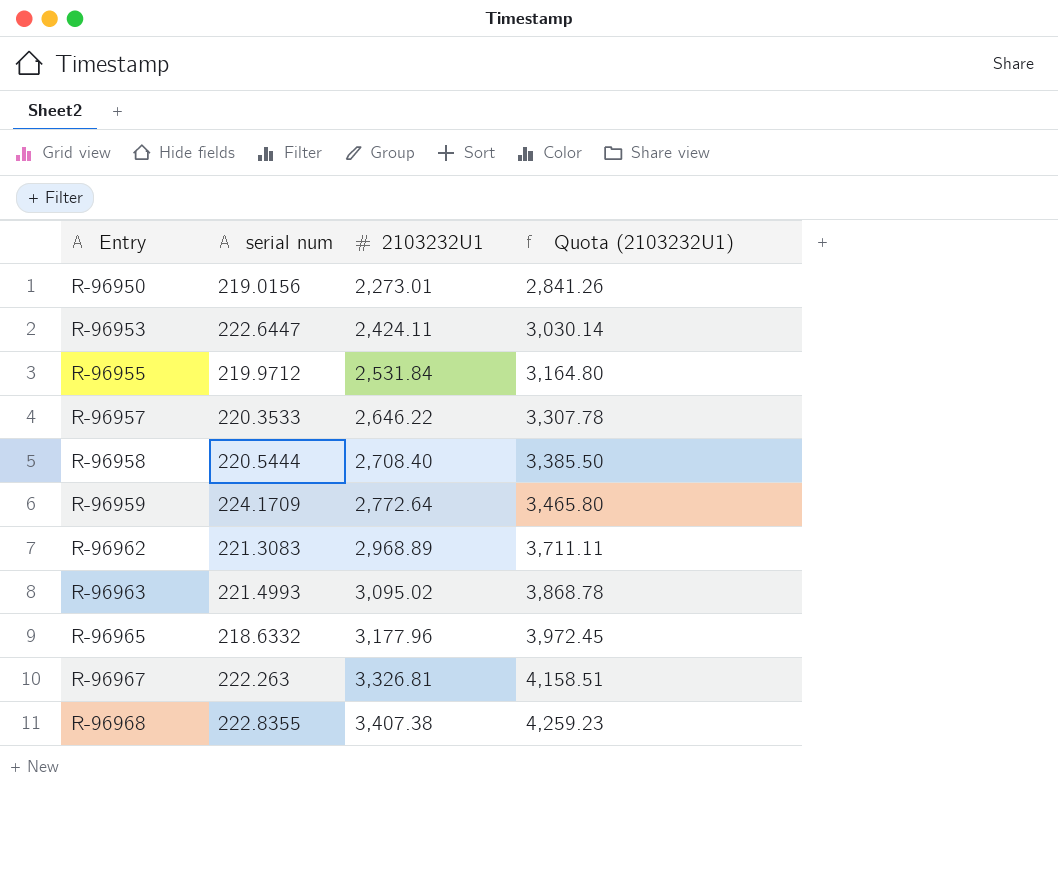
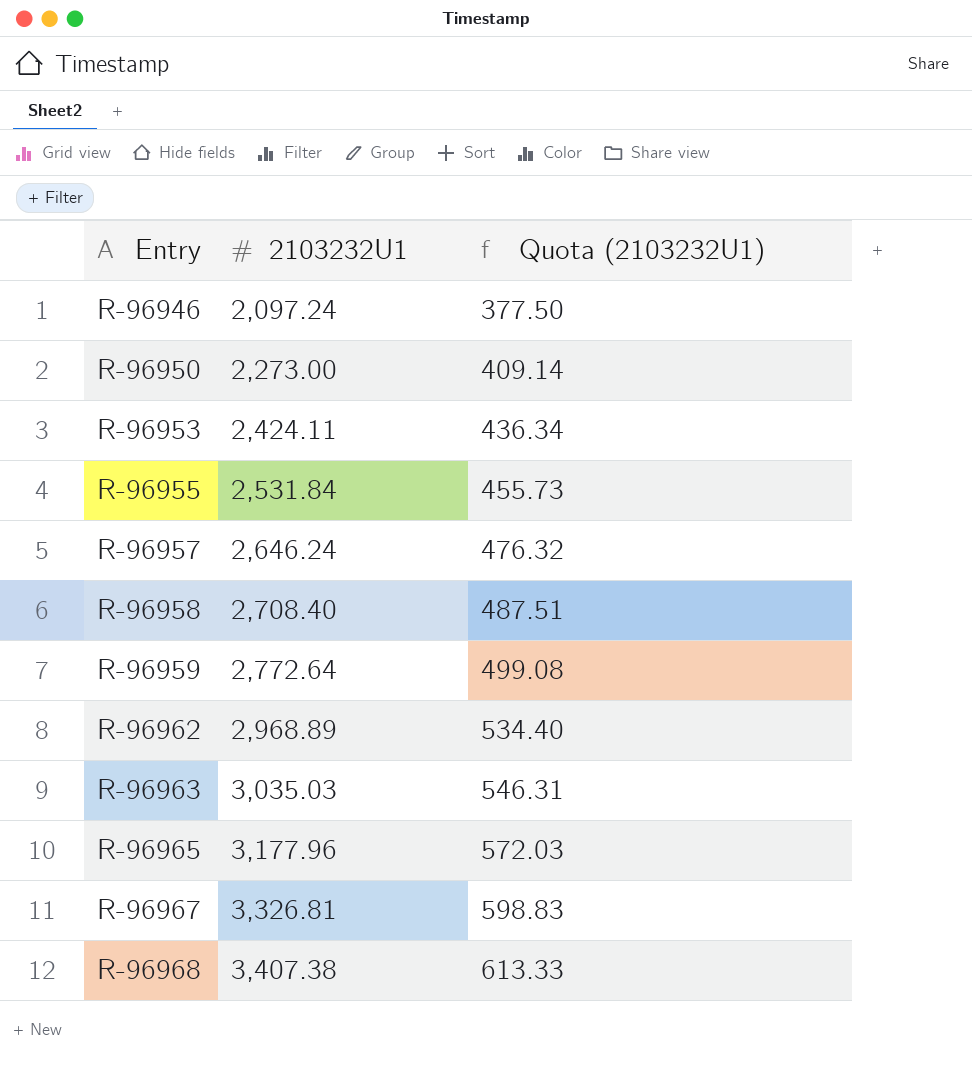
column serial num | position: 2 -> none
column Quota (2103232U1) | formula: [2103232U1] * 1.25 -> [2103232U1] * 0.18
row R-96946: none -> 2,097.24 | 377.50
R-96950 | 2103232U1: 2,273.01 -> 2,273.00
R-96957 | 2103232U1: 2,646.22 -> 2,646.24
R-96963 | 2103232U1: 3,095.02 -> 3,035.03

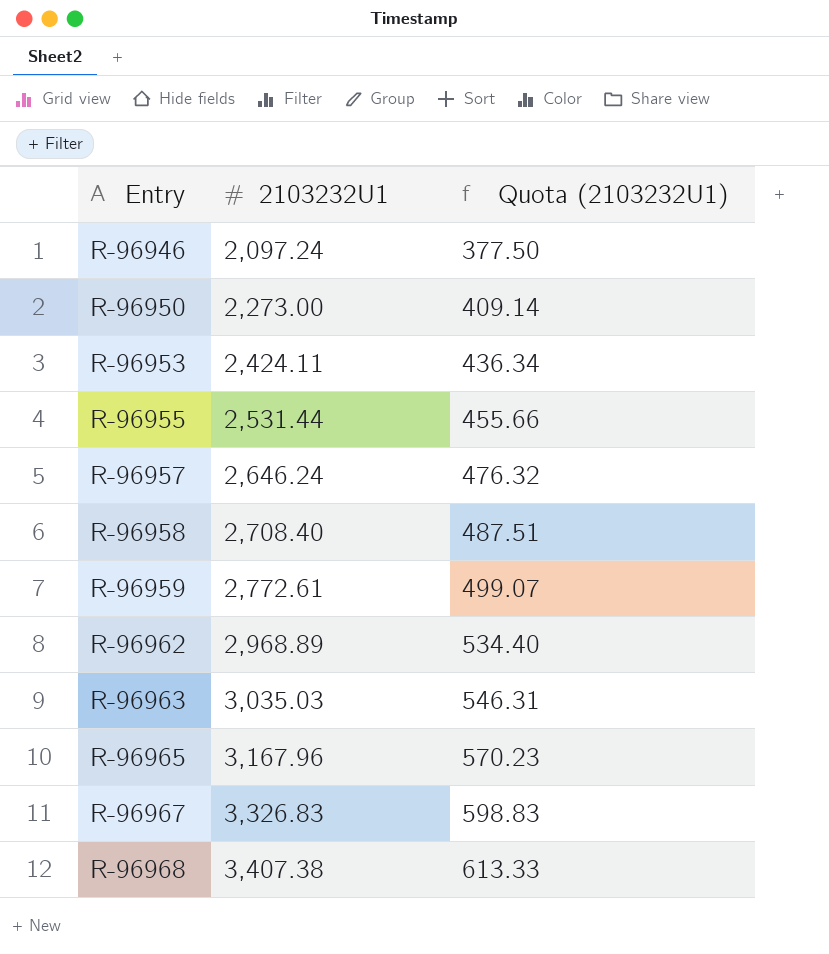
R-96955 | 2103232U1: 2,531.84 -> 2,531.44
R-96955 | Quota (2103232U1): 455.73 -> 455.66
R-96959 | 2103232U1: 2,772.64 -> 2,772.61
R-96959 | Quota (2103232U1): 499.08 -> 499.07
R-96965 | 2103232U1: 3,177.96 -> 3,167.96
R-96965 | Quota (2103232U1): 572.03 -> 570.23
R-96967 | 2103232U1: 3,326.81 -> 3,326.83

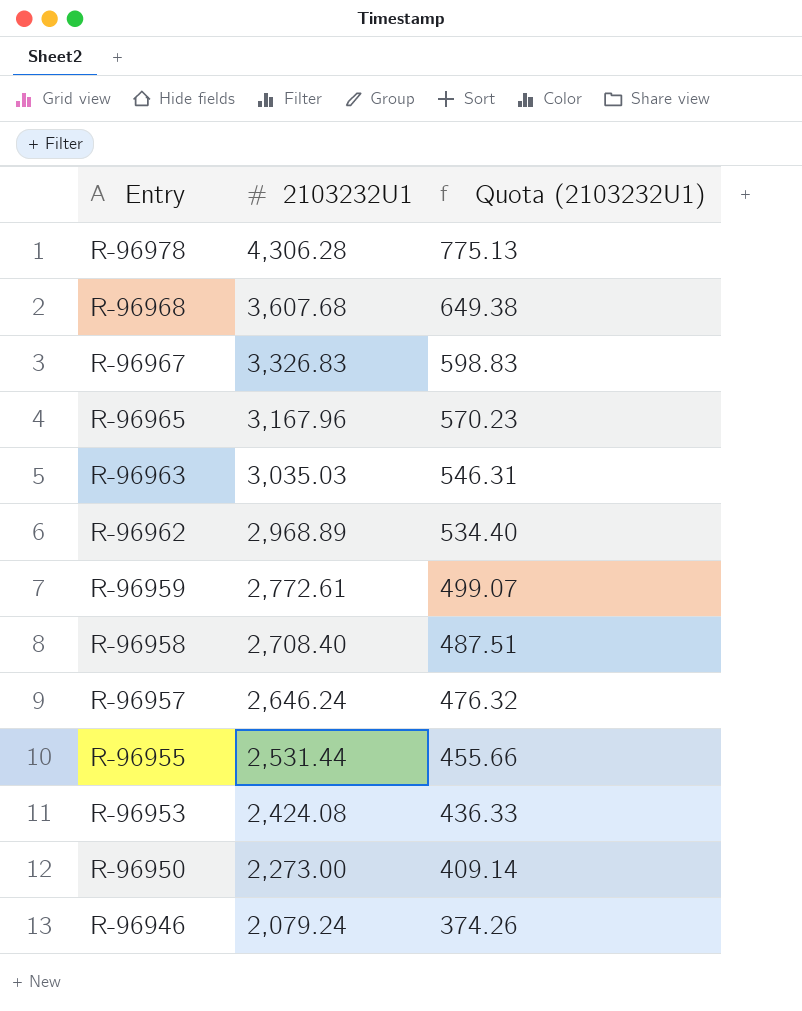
row order: Entry ascending -> Entry descending
row R-96978: none -> 4,306.28 | 775.13
R-96968 | 2103232U1: 3,407.38 -> 3,607.68
R-96968 | Quota (2103232U1): 613.33 -> 649.38
R-96953 | 2103232U1: 2,424.11 -> 2,424.08
R-96953 | Quota (2103232U1): 436.34 -> 436.33
R-96946 | 2103232U1: 2,097.24 -> 2,079.24
R-96946 | Quota (2103232U1): 377.50 -> 374.26

